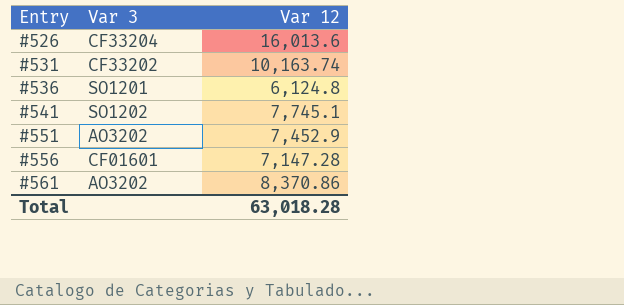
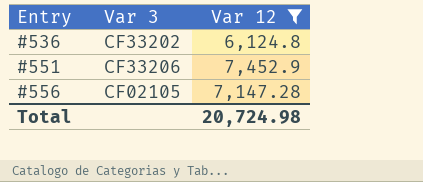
filter: none -> Var 12 <= 7,452.9
#536 | Var 3: SO1201 -> CF33202
#551 | Var 3: AO3202 -> CF33206
#556 | Var 3: CF01601 -> CF02105
Total | Var 12: 63,018.28 -> 20,724.98

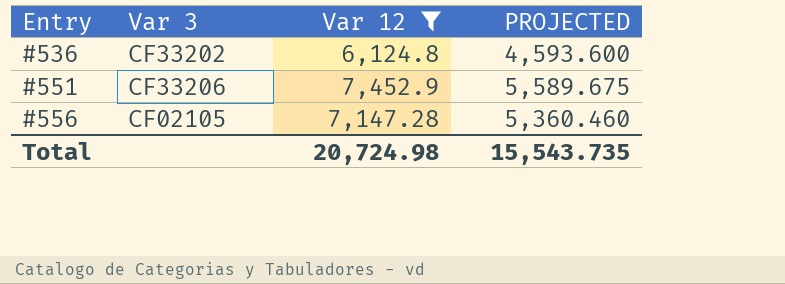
column PROJECTED | formula: none -> [Var 12] * 0.75

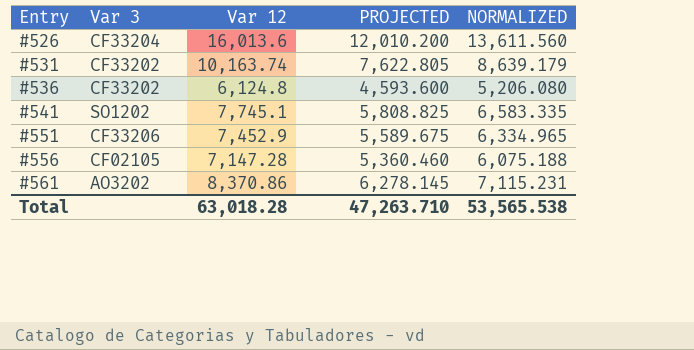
filter: Var 12 <= 7,452.9 -> none
column NORMALIZED | formula: none -> [Var 12] * 0.85
Total | Var 12: 20,724.98 -> 63,018.28
Total | PROJECTED: 15,543.735 -> 47,263.710

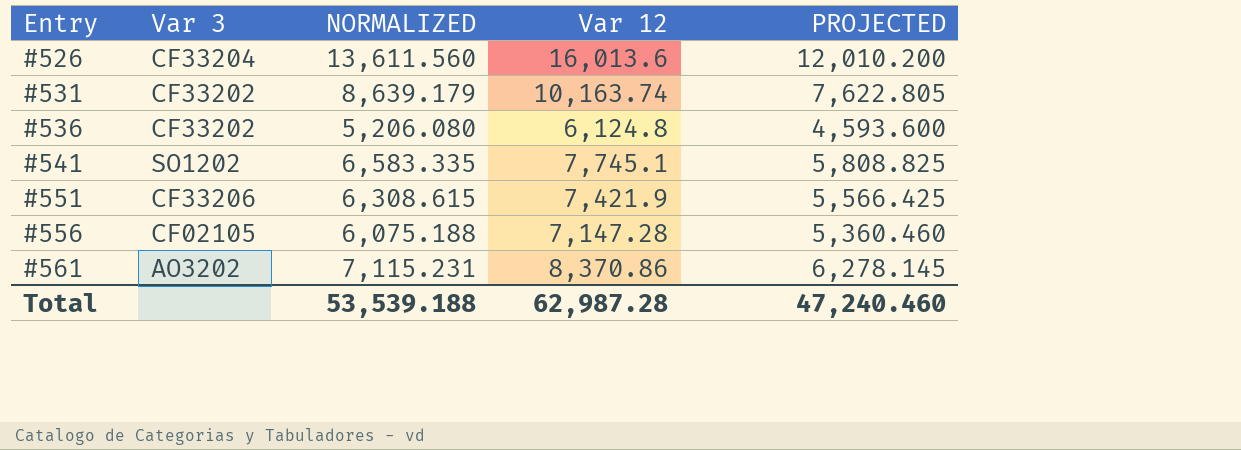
column NORMALIZED | position: 5 -> 3
#551 | NORMALIZED: 6,334.965 -> 6,308.615
#551 | Var 12: 7,452.9 -> 7,421.9
#551 | PROJECTED: 5,589.675 -> 5,566.425
Total | NORMALIZED: 53,565.538 -> 53,539.188
Total | Var 12: 63,018.28 -> 62,987.28
Total | PROJECTED: 47,263.710 -> 47,240.460

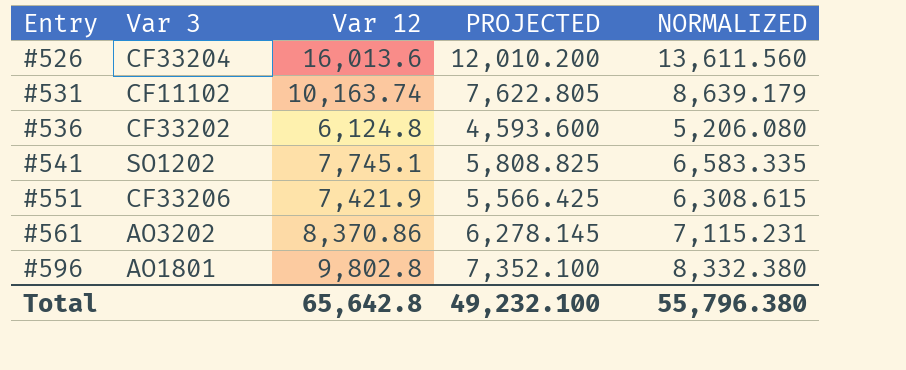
column NORMALIZED | position: 3 -> 5
row #556: CF02105 | 6,075.188 | 7,147.28 | 5,360.460 -> none
#531 | Var 3: CF33202 -> CF11102
row #596: none -> AO1801 | 9,802.8 | 7,352.100 | 8,332.380
Total | Var 12: 62,987.28 -> 65,642.8
Total | PROJECTED: 47,240.460 -> 49,232.100
Total | NORMALIZED: 53,539.188 -> 55,796.380

